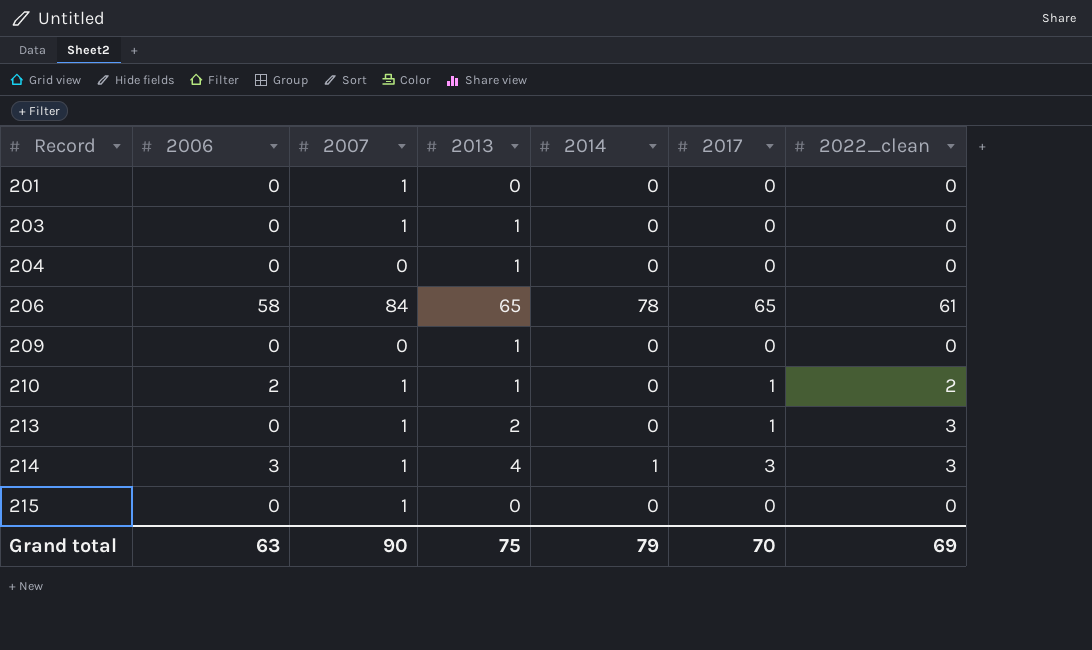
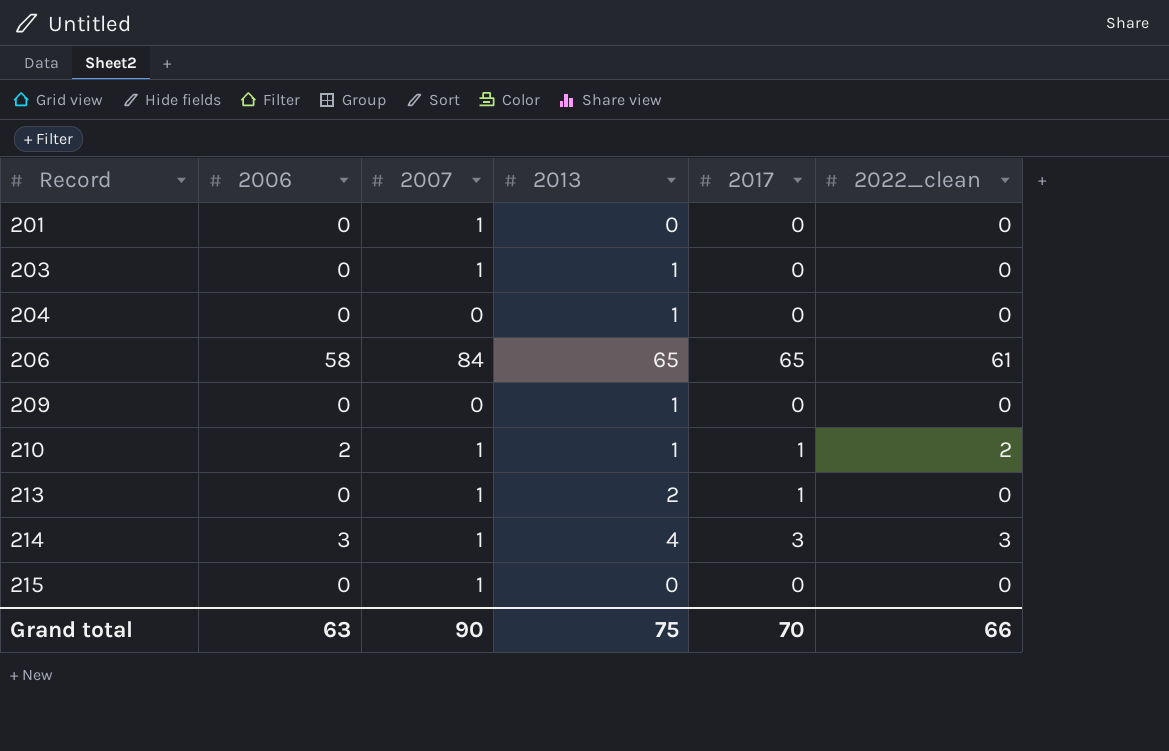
column 2014 | position: 5 -> none
213 | 2022_clean: 3 -> 0
Grand total | 2022_clean: 69 -> 66

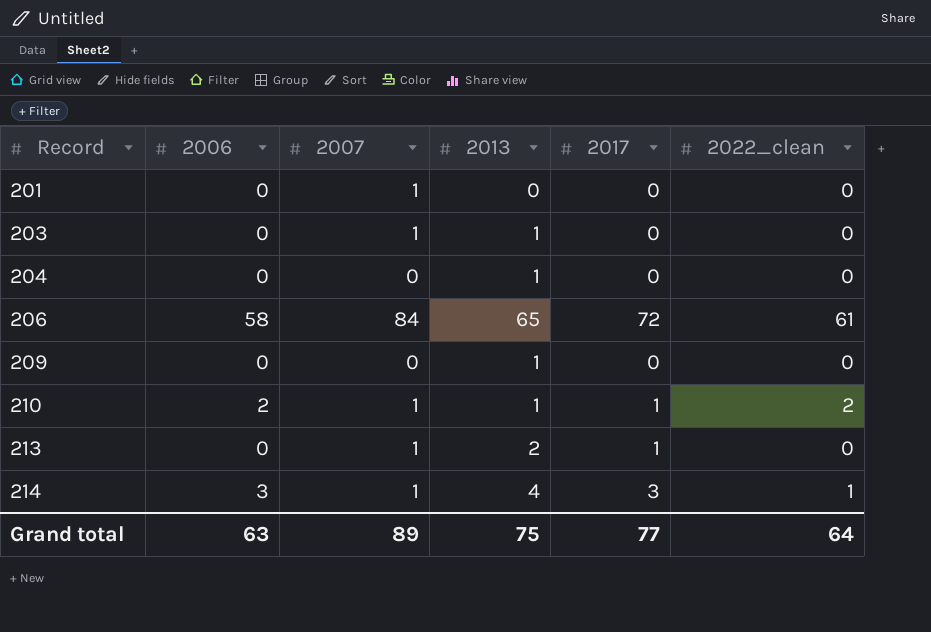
row 215: 0 | 1 | 0 | 0 | 0 -> none
206 | 2017: 65 -> 72
214 | 2022_clean: 3 -> 1
Grand total | 2007: 90 -> 89
Grand total | 2017: 70 -> 77
Grand total | 2022_clean: 66 -> 64

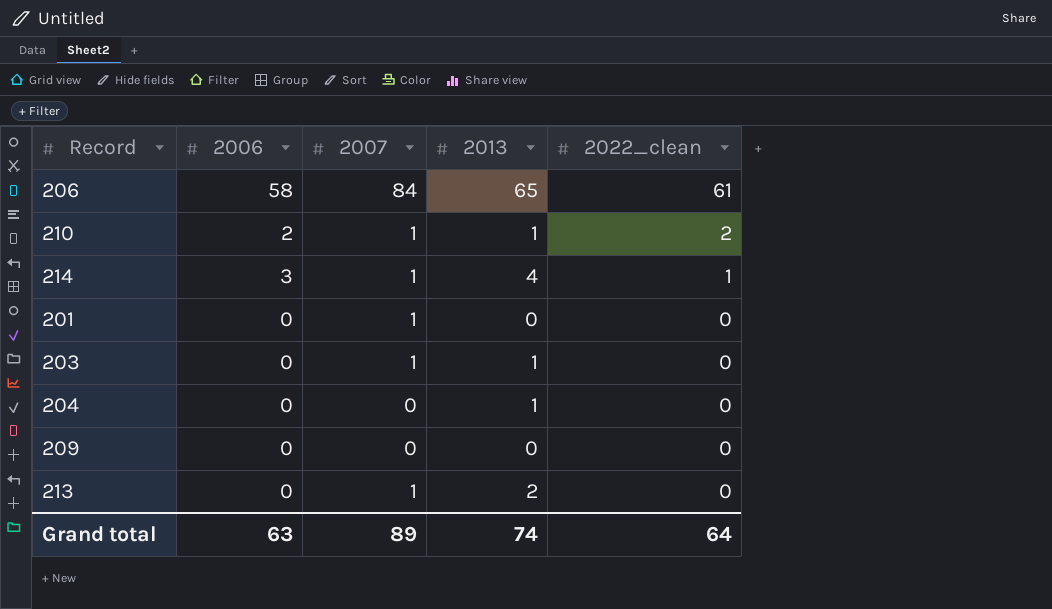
row order: Record ascending -> 2022_clean descending
column 2017 | position: 5 -> none
209 | 2013: 1 -> 0
Grand total | 2013: 75 -> 74

